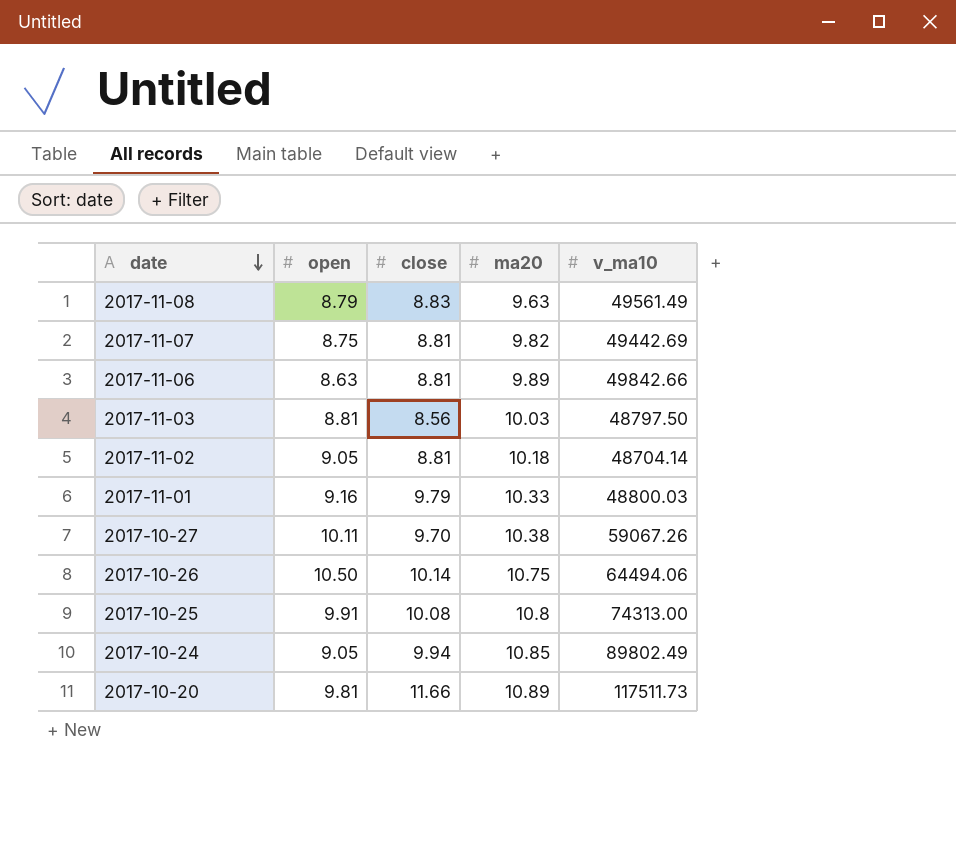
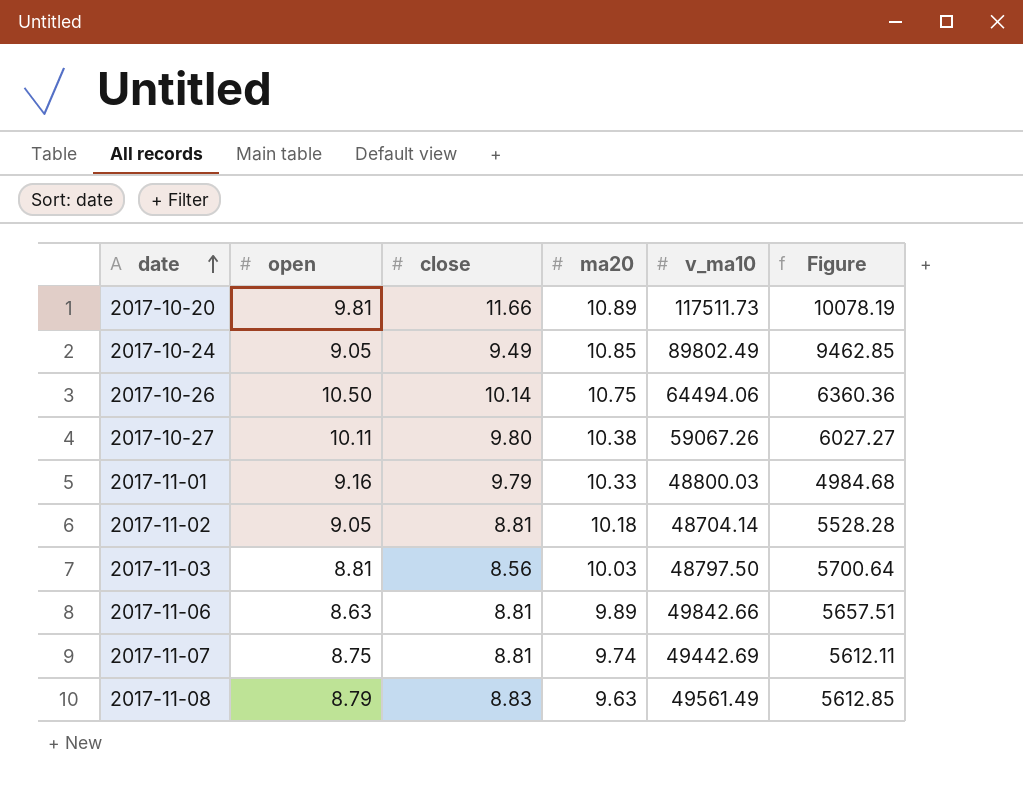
row order: date descending -> date ascending
column Figure | formula: none -> [v_ma10] / [close]
row 2017-10-25: 9.91 | 10.08 | 10.8 | 74313.00 -> none
2017-10-24 | close: 9.94 -> 9.49
2017-10-27 | close: 9.70 -> 9.80
2017-11-07 | ma20: 9.82 -> 9.74

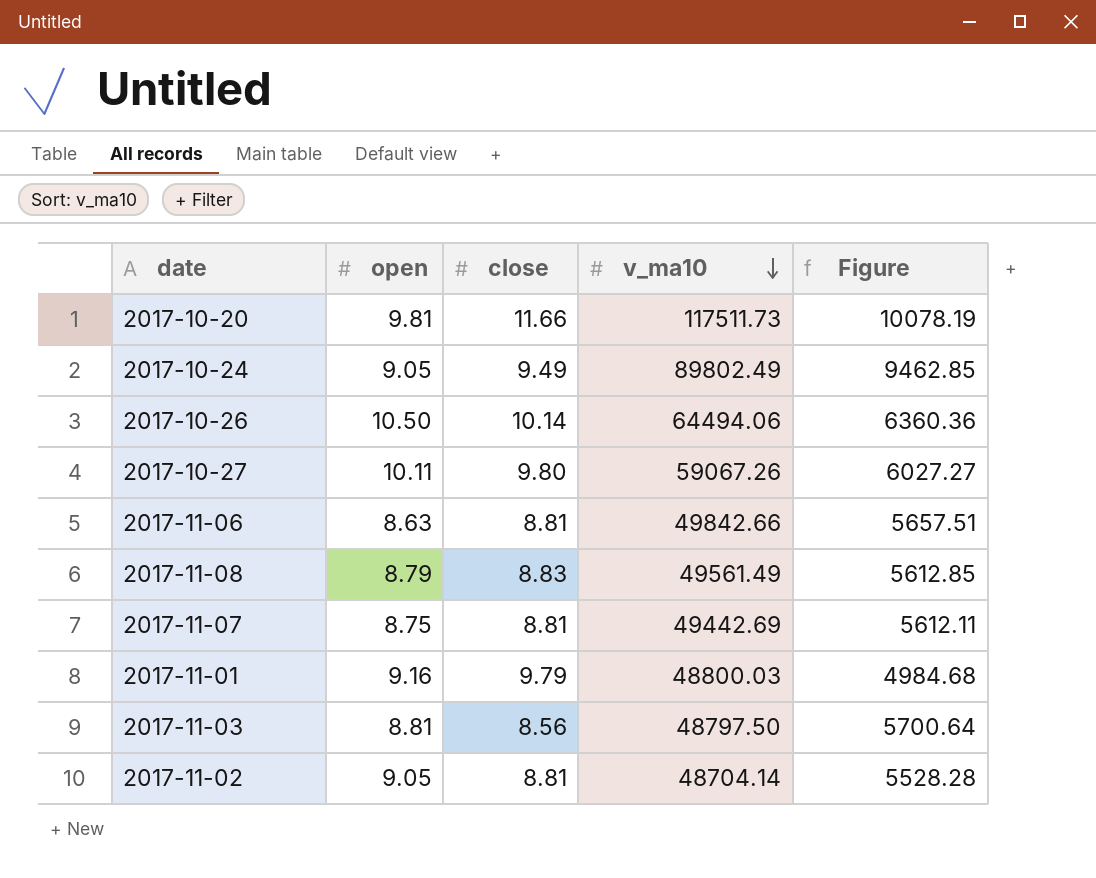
row order: date ascending -> v_ma10 descending
column ma20 | position: 4 -> none

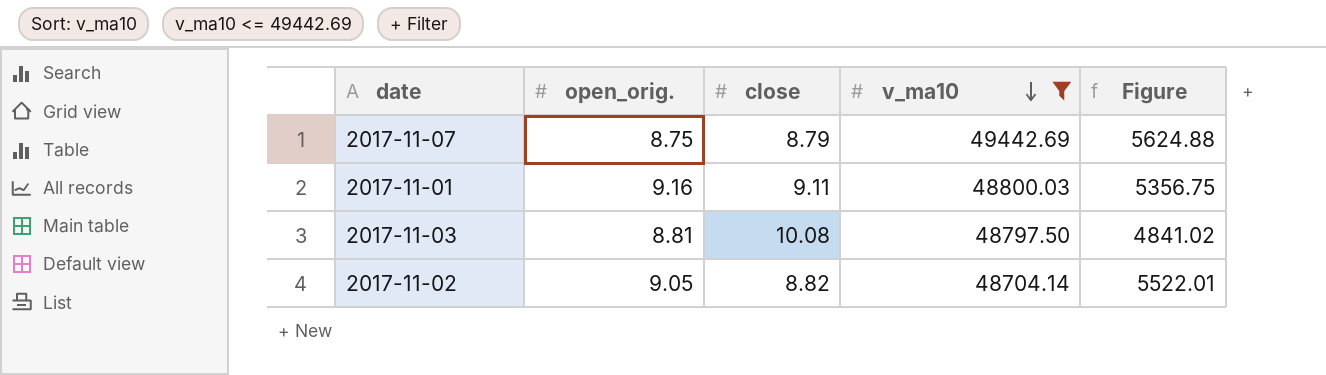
filter: none -> v_ma10 <= 49442.69
column name: open -> open_orig.
2017-11-07 | close: 8.81 -> 8.79
2017-11-07 | Figure: 5612.11 -> 5624.88
2017-11-01 | close: 9.79 -> 9.11
2017-11-01 | Figure: 4984.68 -> 5356.75
2017-11-03 | close: 8.56 -> 10.08
2017-11-03 | Figure: 5700.64 -> 4841.02
2017-11-02 | close: 8.81 -> 8.82
2017-11-02 | Figure: 5528.28 -> 5522.01

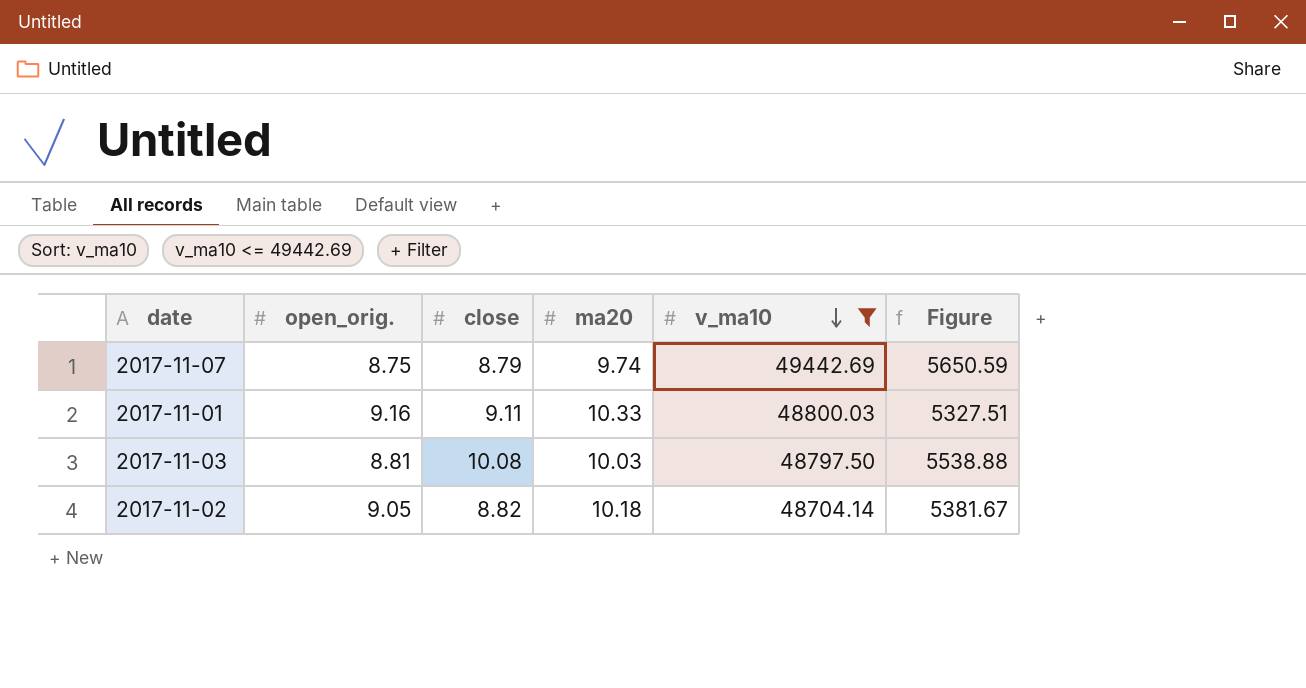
column ma20 | position: none -> 4
column Figure | formula: [v_ma10] / [close] -> [v_ma10] / [open_orig.]

